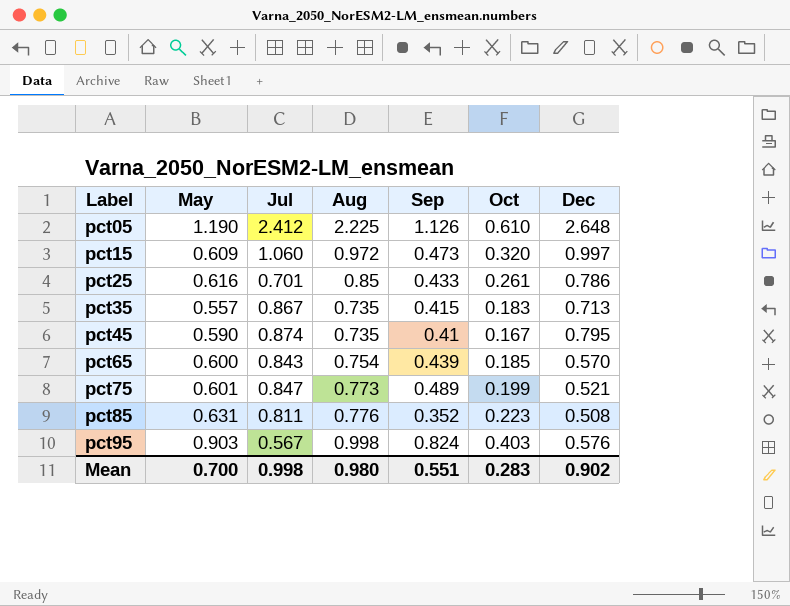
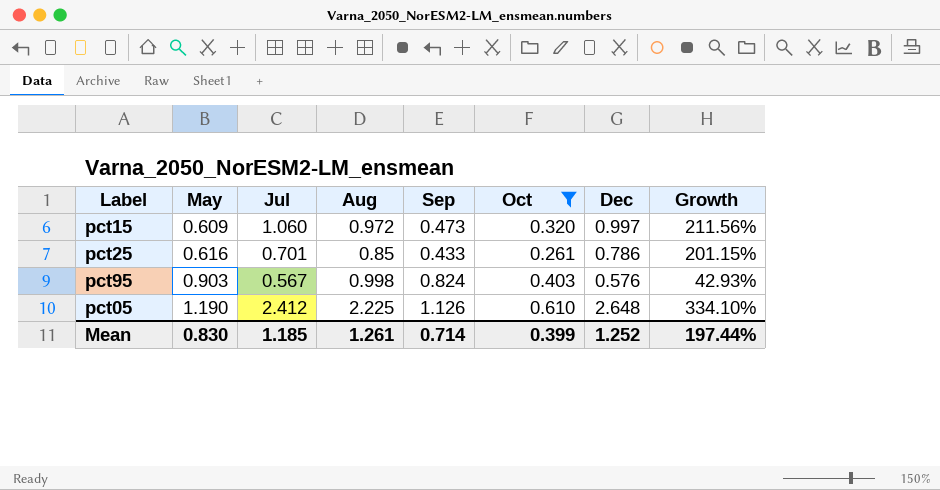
filter: none -> Oct >= 0.261
row order: Label ascending -> May ascending
column Growth | formula: none -> ([Dec] - [Oct]) / [Oct]
Mean | May: 0.700 -> 0.830
Mean | Jul: 0.998 -> 1.185
Mean | Aug: 0.980 -> 1.261
Mean | Sep: 0.551 -> 0.714
Mean | Oct: 0.283 -> 0.399
Mean | Dec: 0.902 -> 1.252

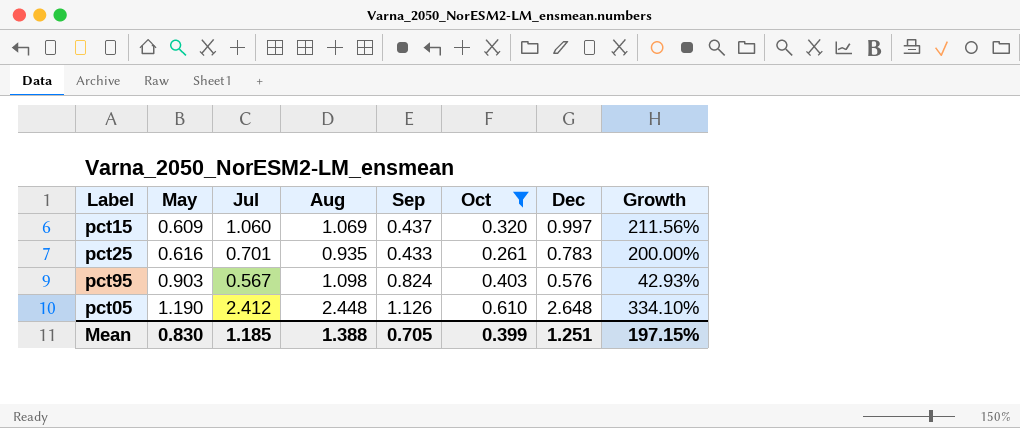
pct15 | Aug: 0.972 -> 1.069
pct15 | Sep: 0.473 -> 0.437
pct25 | Aug: 0.85 -> 0.935
pct25 | Dec: 0.786 -> 0.783
pct25 | Growth: 201.15% -> 200.00%
pct95 | Aug: 0.998 -> 1.098
pct05 | Aug: 2.225 -> 2.448
Mean | Aug: 1.261 -> 1.388
Mean | Sep: 0.714 -> 0.705
Mean | Dec: 1.252 -> 1.251
Mean | Growth: 197.44% -> 197.15%

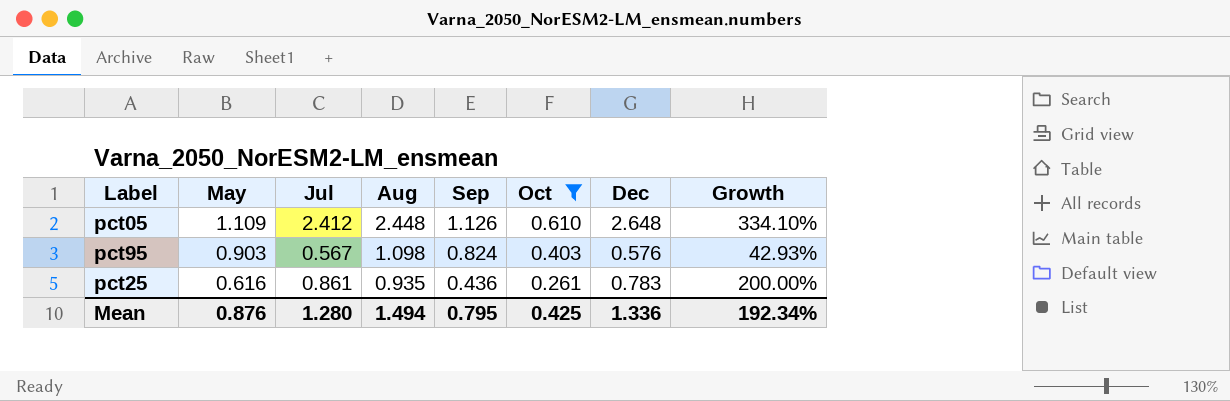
row order: May ascending -> May descending
row pct15: 0.609 | 1.060 | 1.069 | 0.437 | 0.320 | 0.997 | 211.56% -> none
pct05 | May: 1.190 -> 1.109
pct25 | Jul: 0.701 -> 0.861
pct25 | Sep: 0.433 -> 0.436
Mean | May: 0.830 -> 0.876
Mean | Jul: 1.185 -> 1.280
Mean | Aug: 1.388 -> 1.494
Mean | Sep: 0.705 -> 0.795
Mean | Oct: 0.399 -> 0.425
Mean | Dec: 1.251 -> 1.336
Mean | Growth: 197.15% -> 192.34%

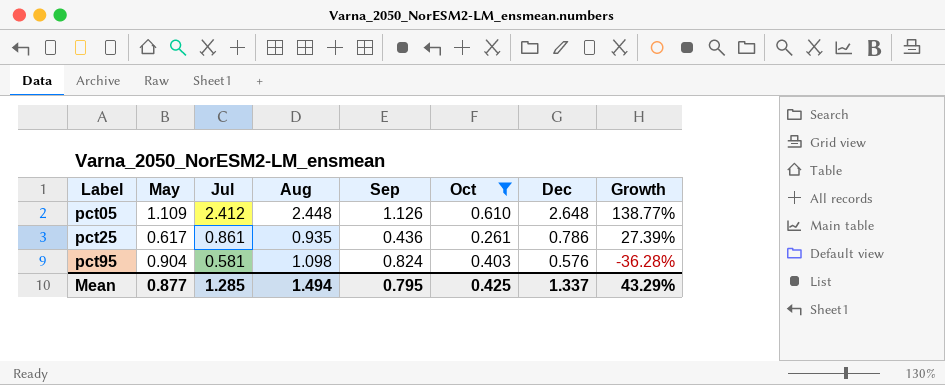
row order: May descending -> Label ascending
column Growth | formula: ([Dec] - [Oct]) / [Oct] -> ([Dec] - [May]) / [May]
pct25 | May: 0.616 -> 0.617
pct25 | Dec: 0.783 -> 0.786
pct95 | May: 0.903 -> 0.904
pct95 | Jul: 0.567 -> 0.581
Mean | May: 0.876 -> 0.877
Mean | Jul: 1.280 -> 1.285
Mean | Dec: 1.336 -> 1.337
Mean | Growth: 192.34% -> 43.29%

